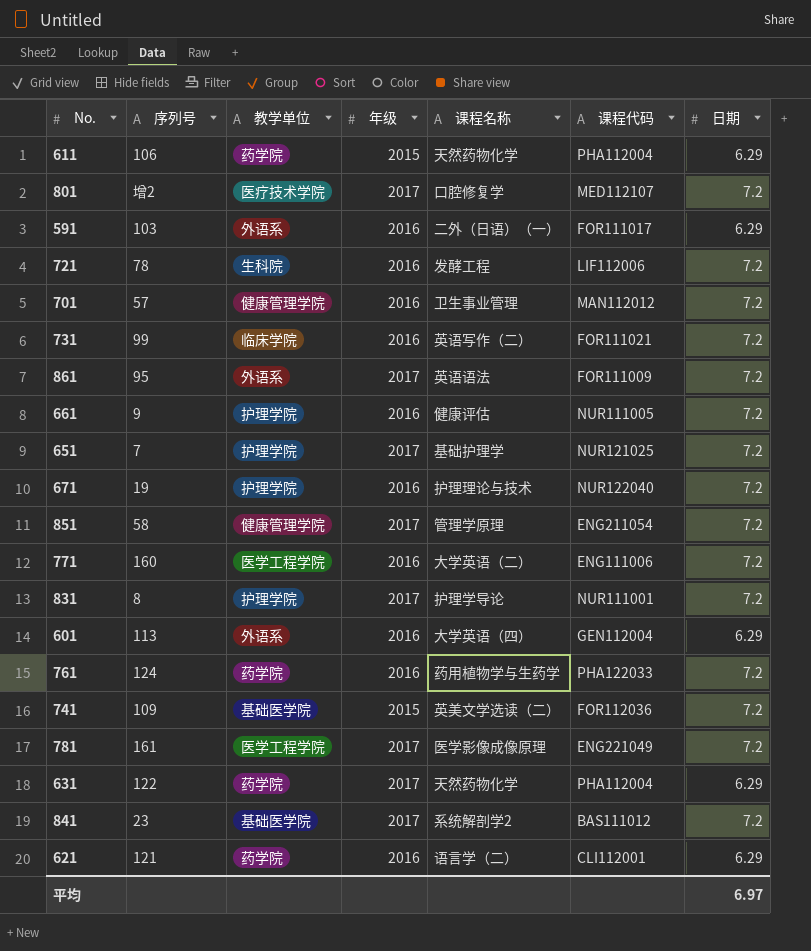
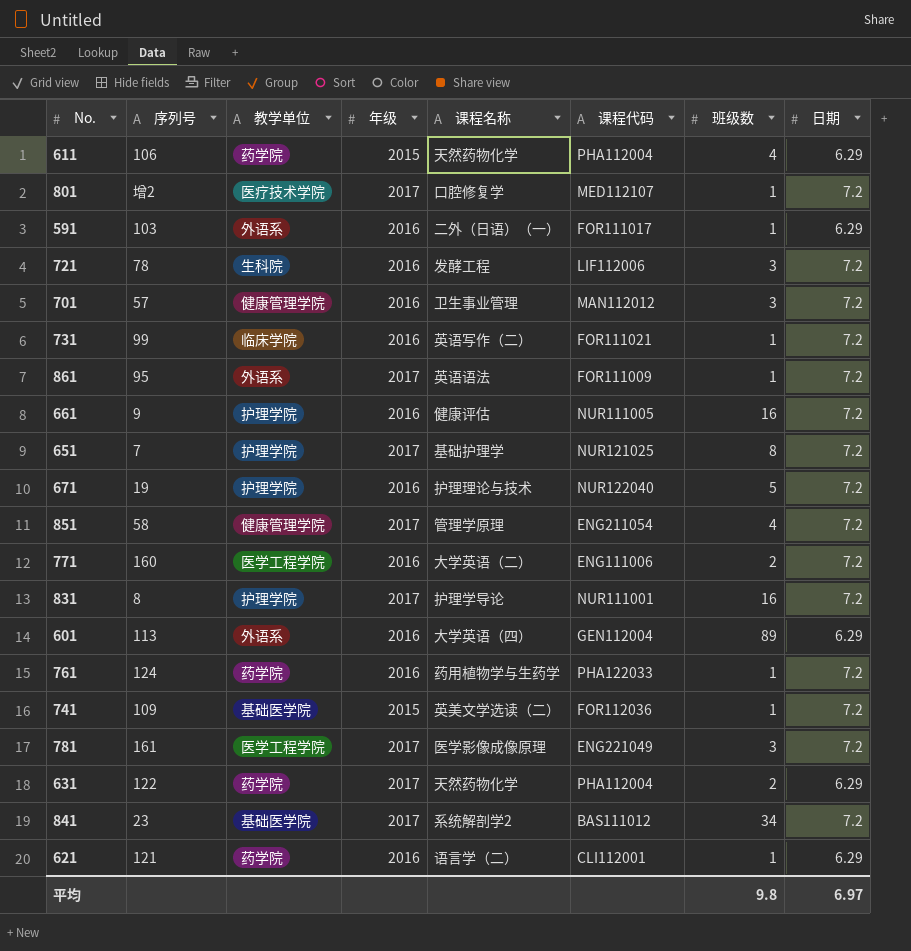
column 班级数 | position: none -> 7

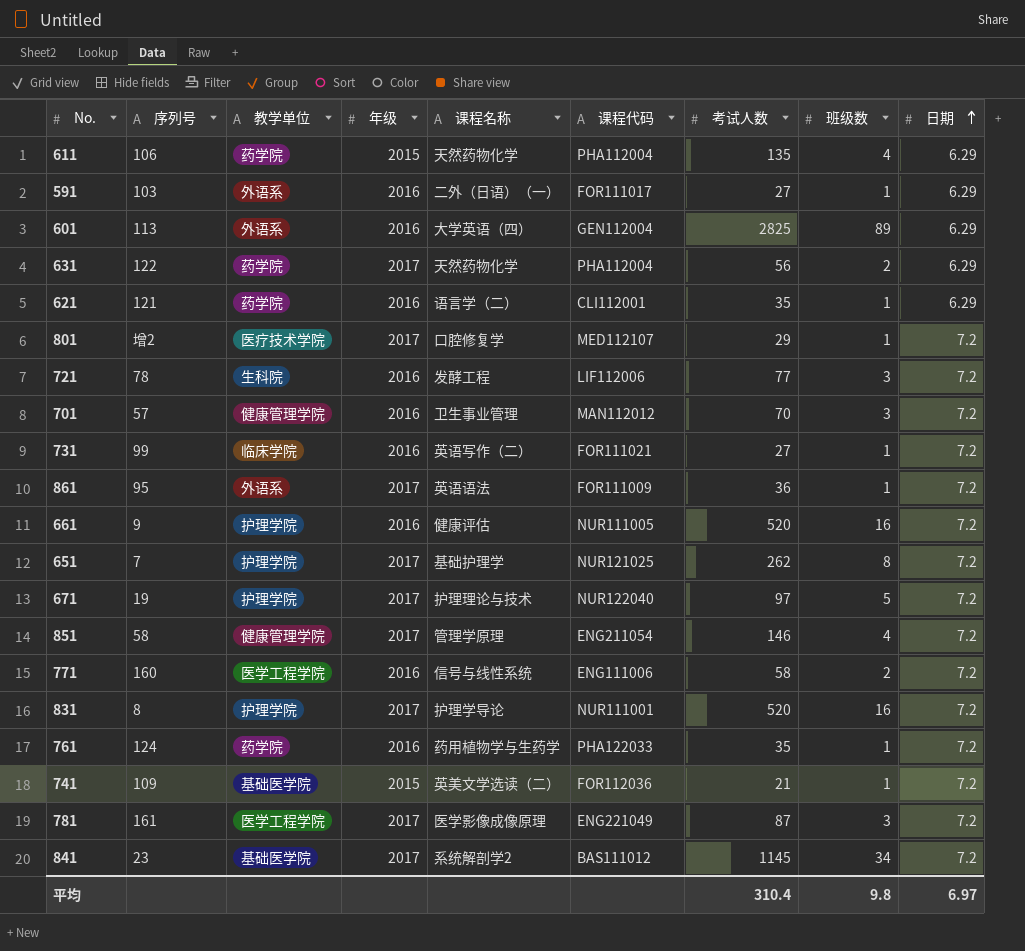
row order: none -> 日期 ascending
column 考试人数 | position: none -> 7
671 | 年级: 2016 -> 2017
771 | 课程名称: 大学英语（二） -> 信号与线性系统

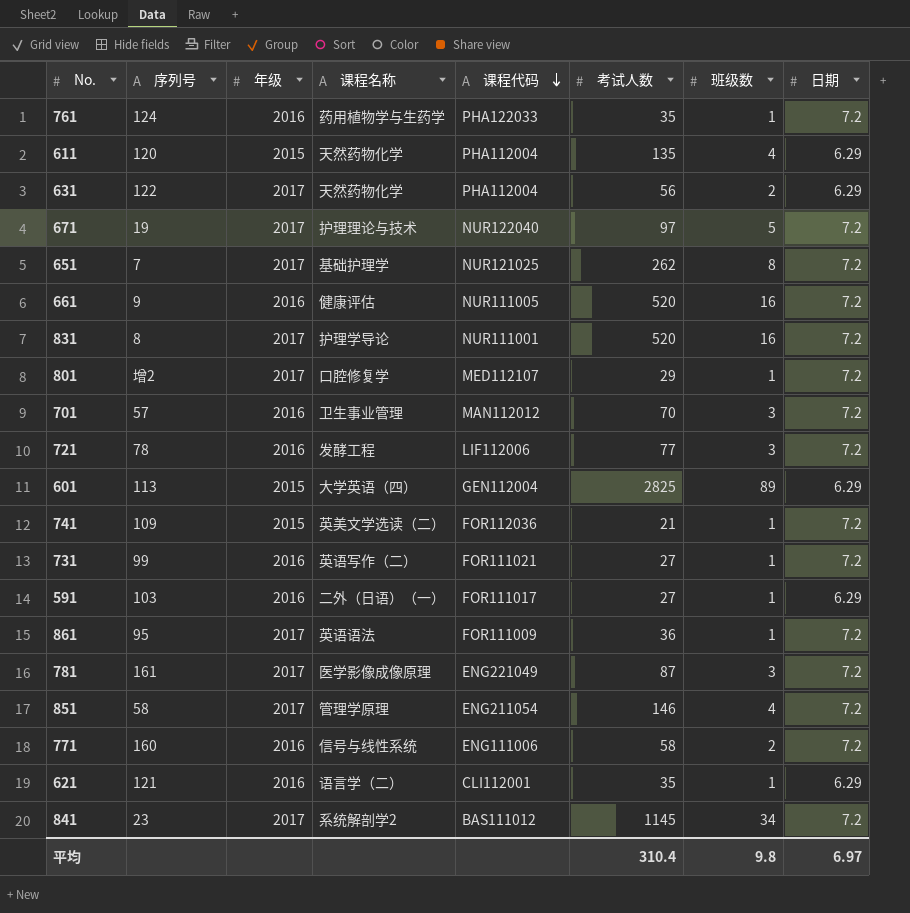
row order: 日期 ascending -> 课程代码 descending
column 教学单位 | position: 3 -> none
611 | 序列号: 106 -> 120
601 | 年级: 2016 -> 2015

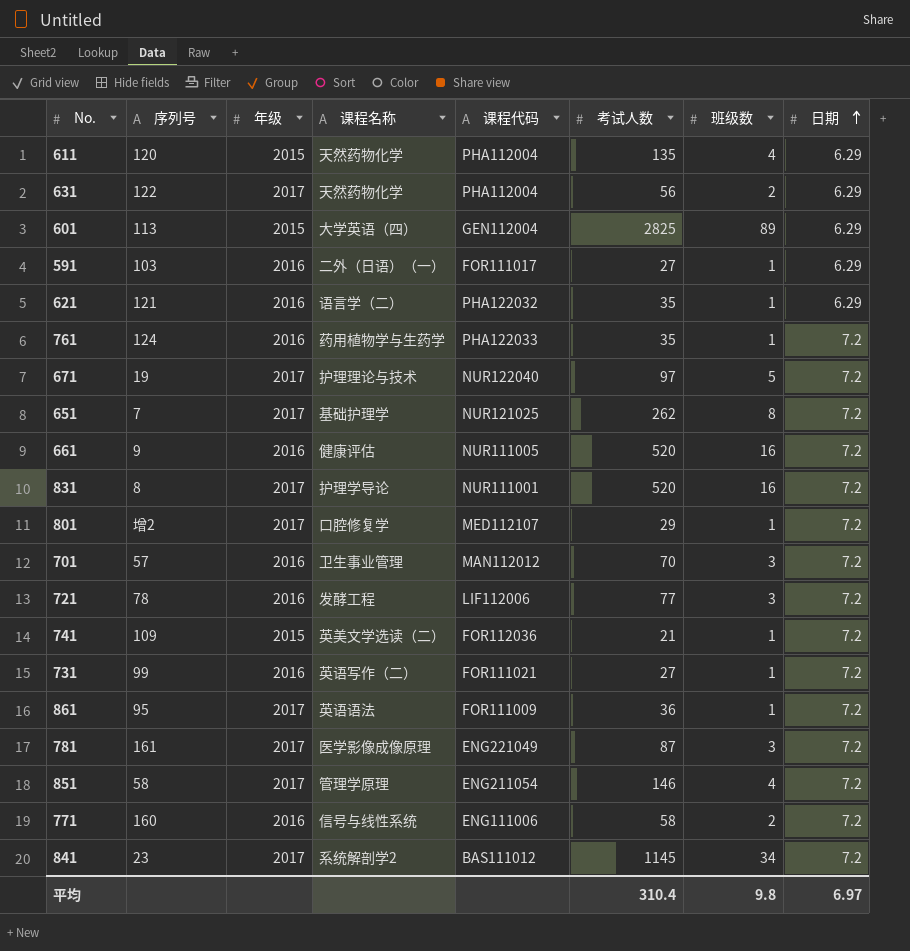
row order: 课程代码 descending -> 日期 ascending
621 | 课程代码: CLI112001 -> PHA122032

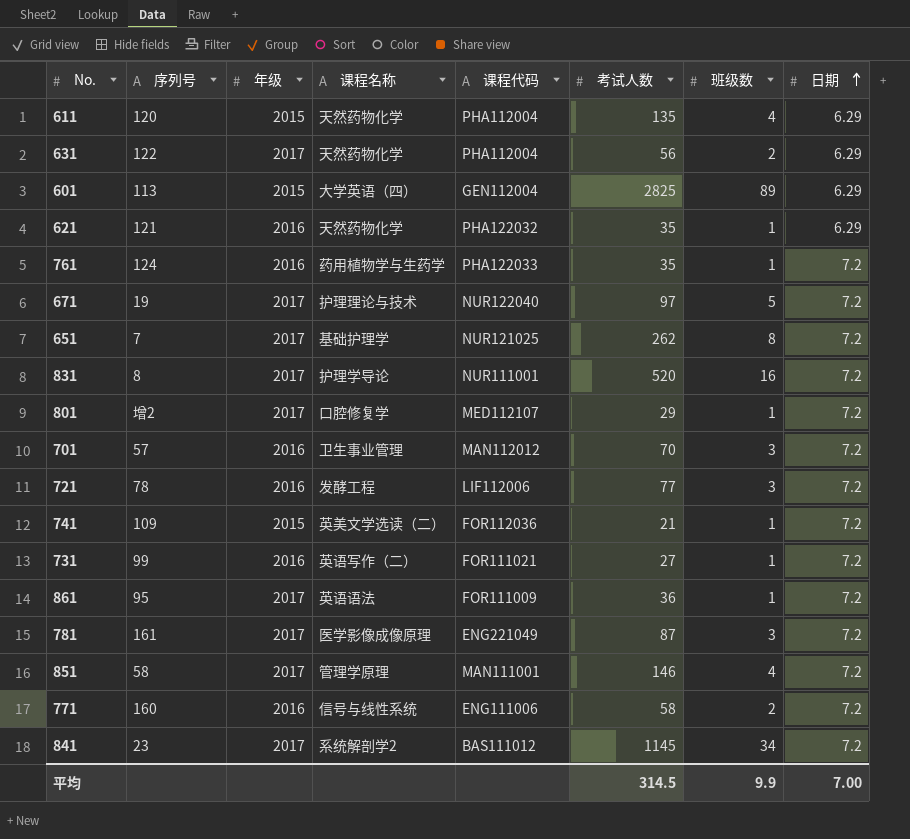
row 591: 103 | 2016 | 二外（日语）（一） | FOR111017 | 27 | 1 | 6.29 -> none
row 661: 9 | 2016 | 健康评估 | NUR111005 | 520 | 16 | 7.2 -> none
621 | 课程名称: 语言学（二） -> 天然药物化学
851 | 课程代码: ENG211054 -> MAN111001
平均 | 考试人数: 310.4 -> 314.5
平均 | 班级数: 9.8 -> 9.9
平均 | 日期: 6.97 -> 7.00

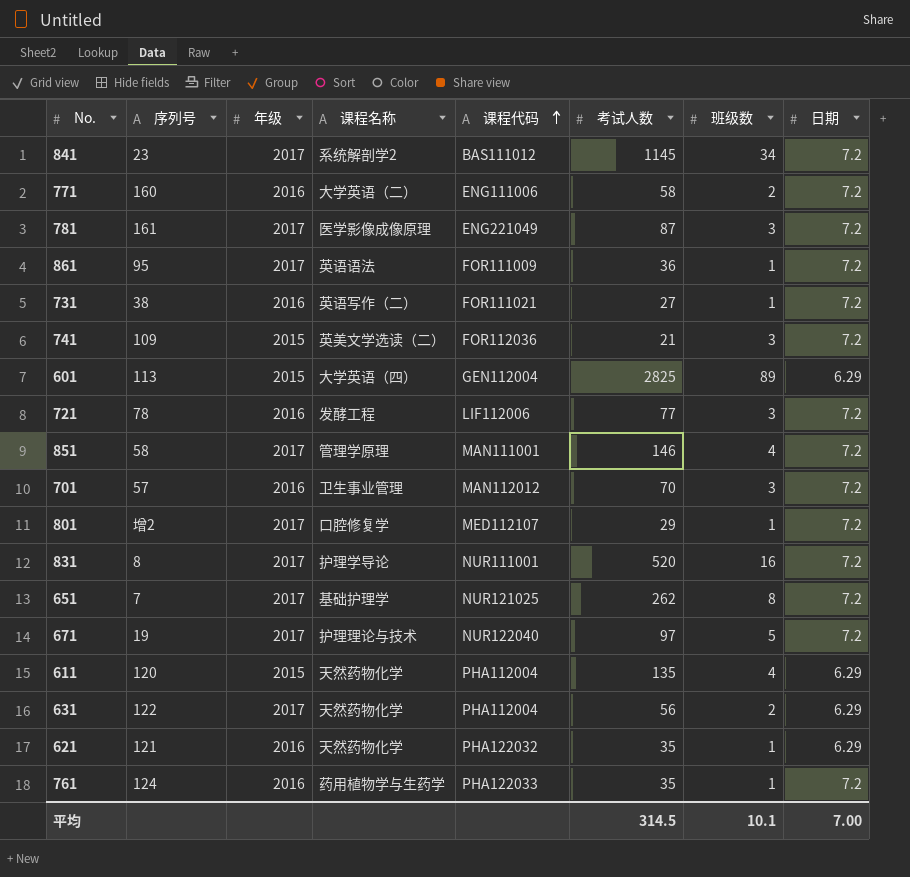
row order: 日期 ascending -> 课程代码 ascending
771 | 课程名称: 信号与线性系统 -> 大学英语（二）
731 | 序列号: 99 -> 38
741 | 班级数: 1 -> 3
平均 | 班级数: 9.9 -> 10.1

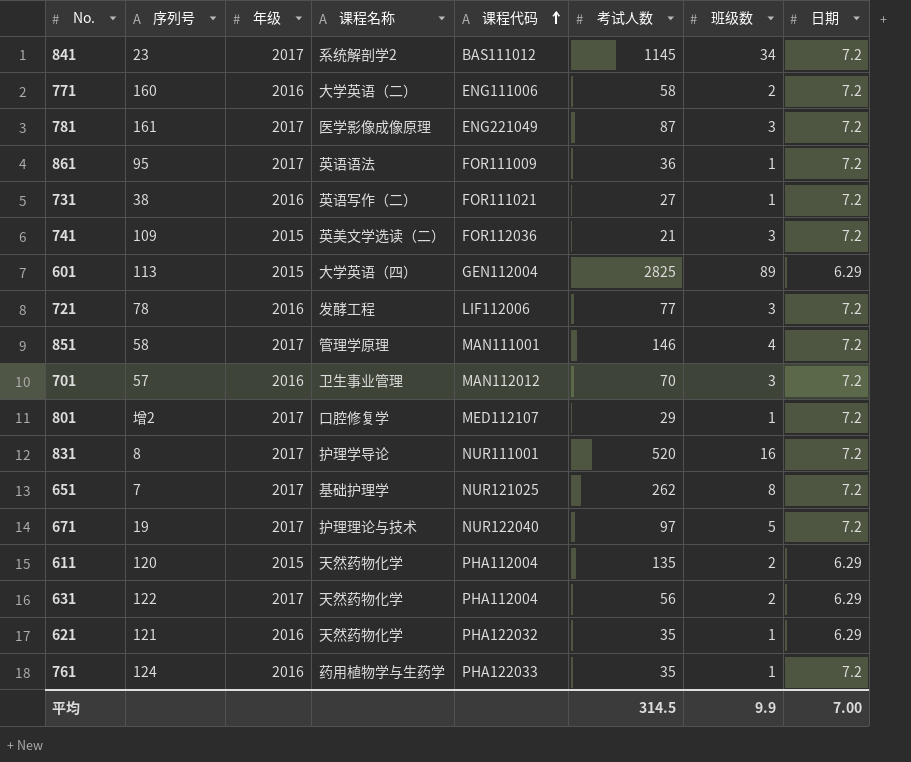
611 | 班级数: 4 -> 2
平均 | 班级数: 10.1 -> 9.9

